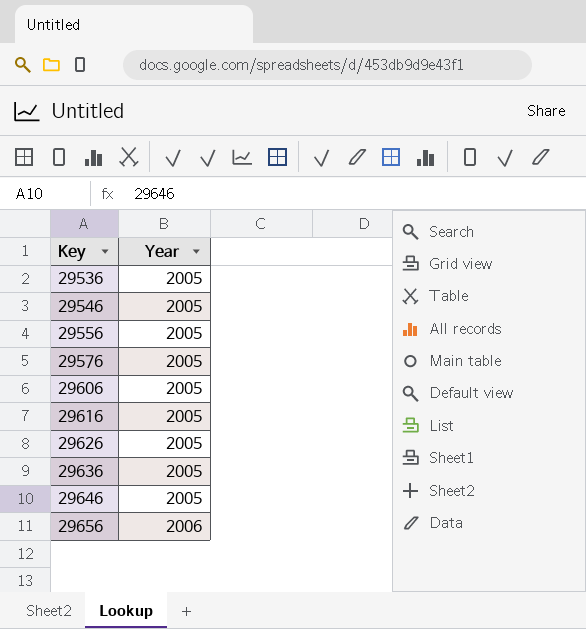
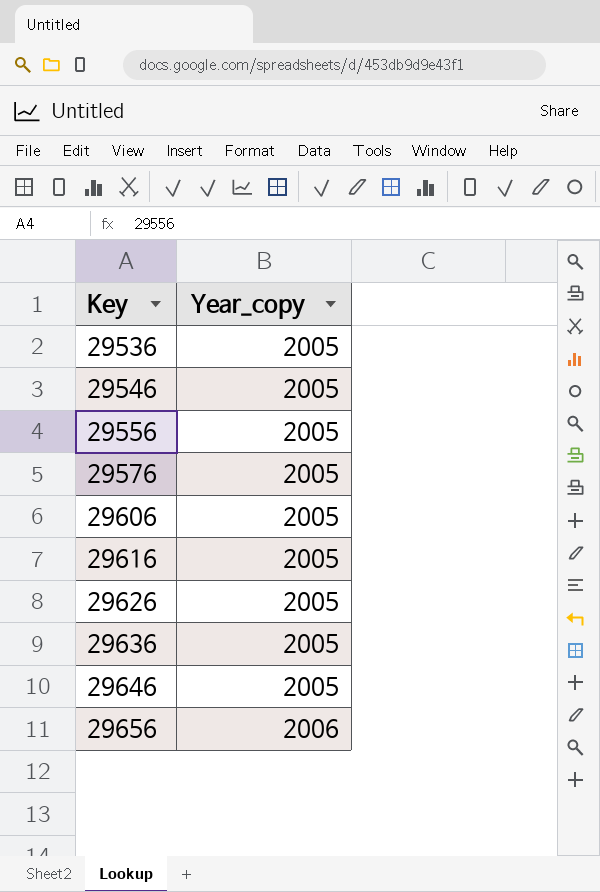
column name: Year -> Year_copy

